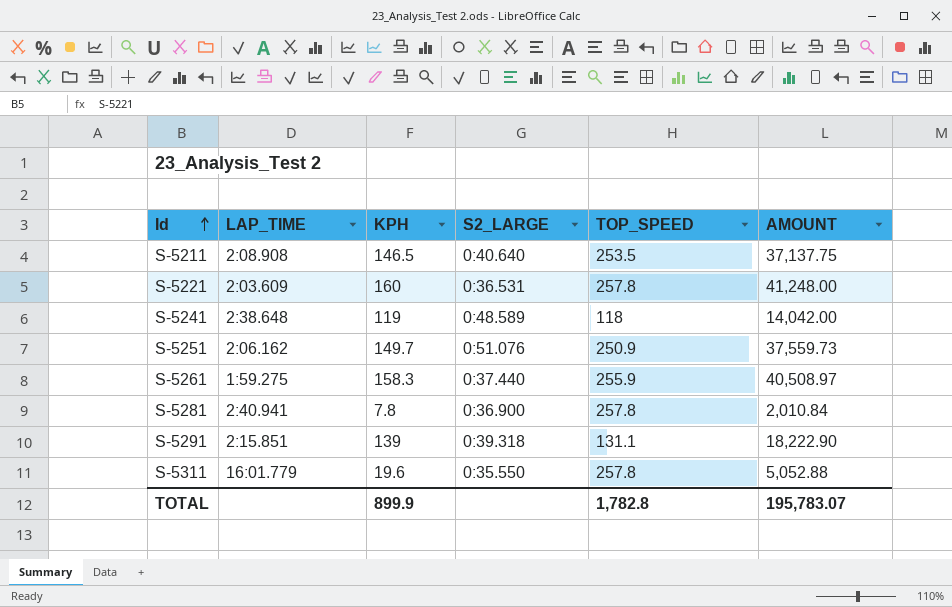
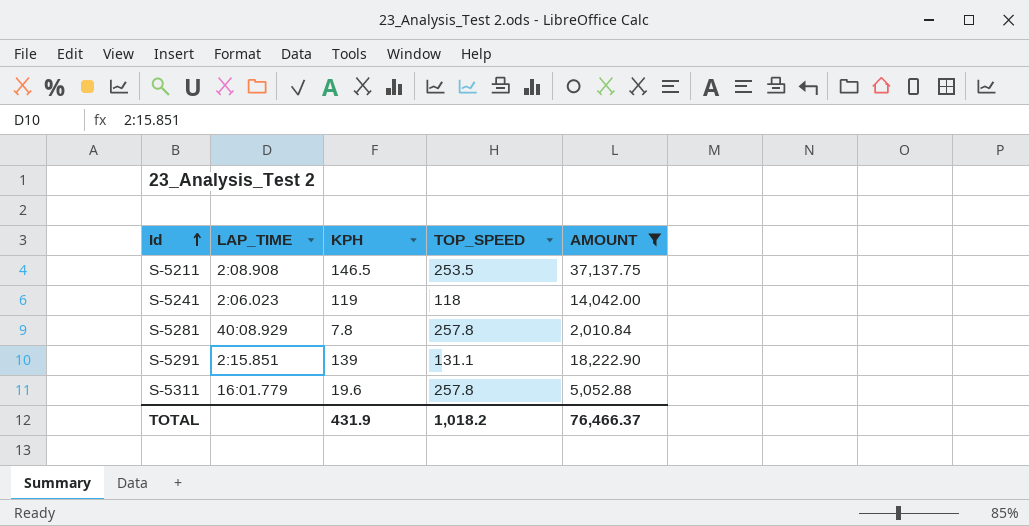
filter: none -> AMOUNT <= 37,137.75
column S2_LARGE | position: 4 -> none
S-5241 | LAP_TIME: 2:38.648 -> 2:06.023
S-5281 | LAP_TIME: 2:40.941 -> 40:08.929
TOTAL | KPH: 899.9 -> 431.9
TOTAL | TOP_SPEED: 1,782.8 -> 1,018.2
TOTAL | AMOUNT: 195,783.07 -> 76,466.37

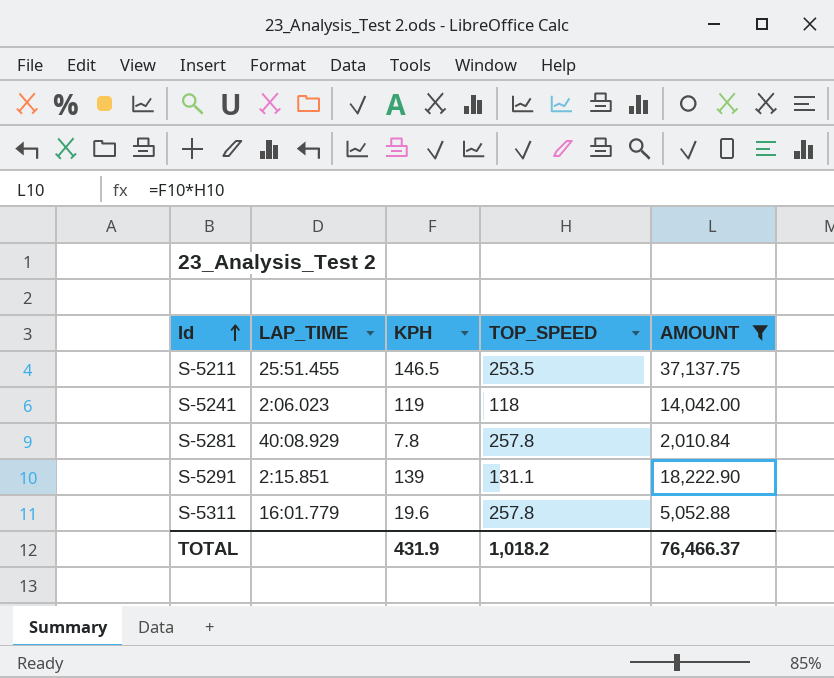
S-5211 | LAP_TIME: 2:08.908 -> 25:51.455

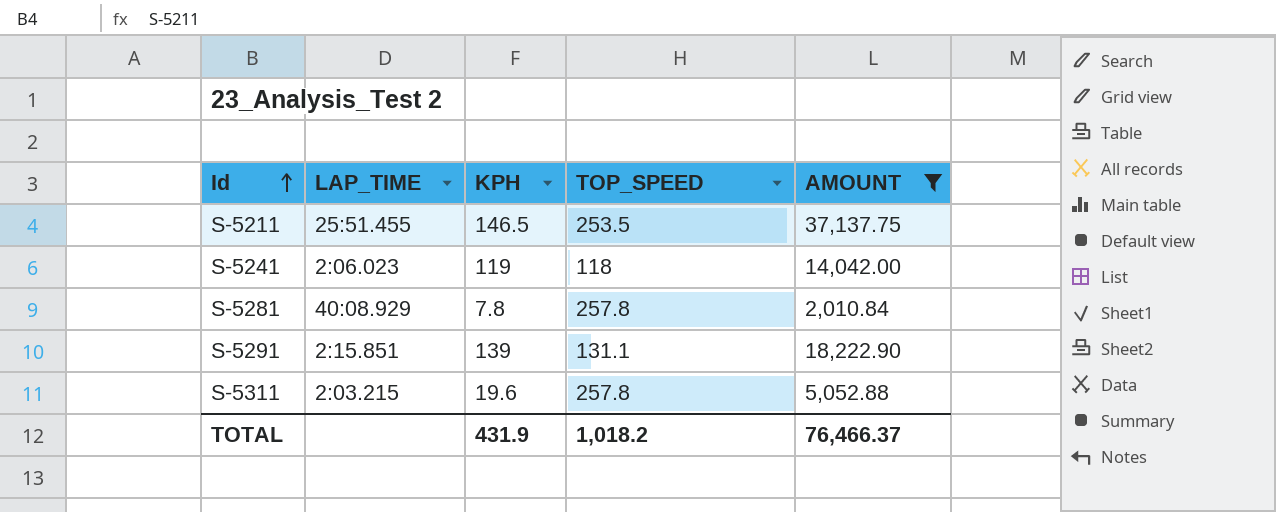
S-5311 | LAP_TIME: 16:01.779 -> 2:03.215

